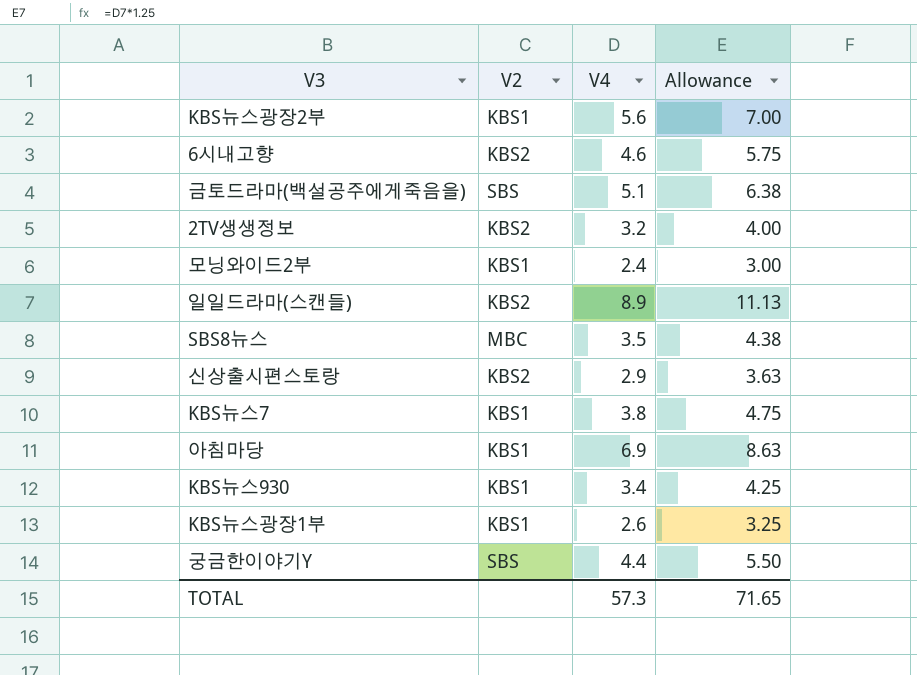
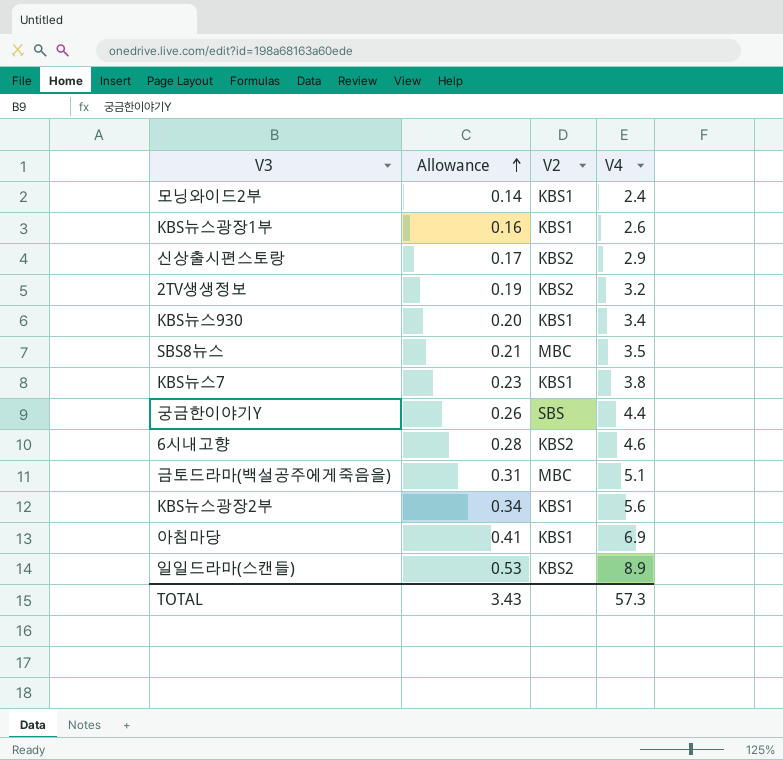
row order: none -> Allowance ascending
column Allowance | formula: [V4] * 1.25 -> [V4] * 0.06
column Allowance | position: 4 -> 2
금토드라마(백설공주에게죽음을) | V2: SBS -> MBC
TOTAL | Allowance: 71.65 -> 3.43

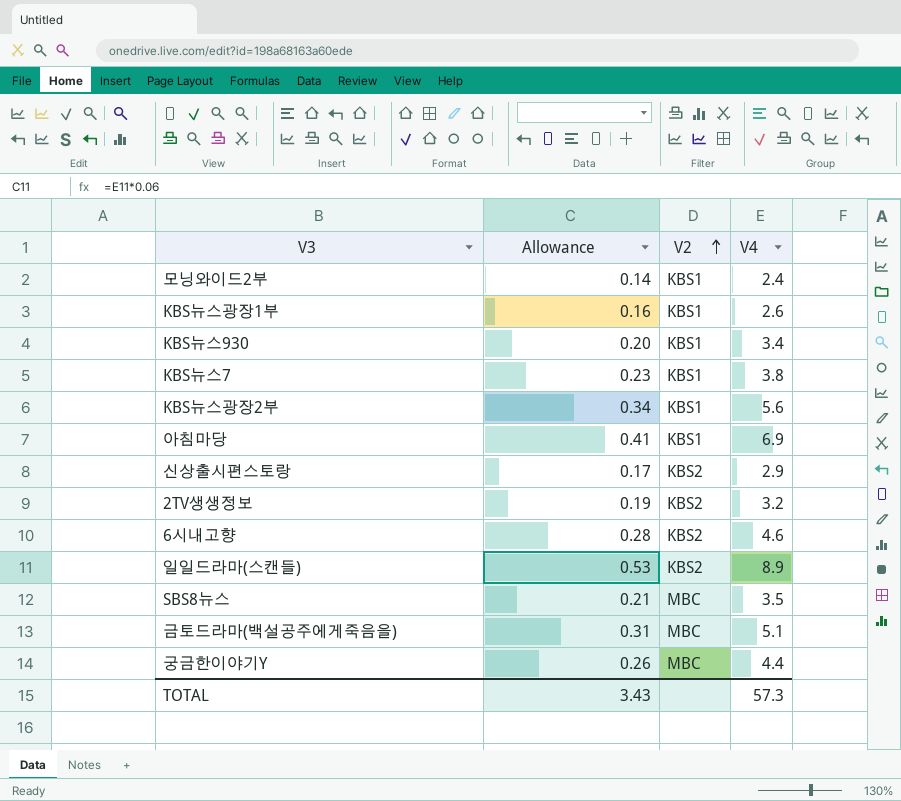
row order: Allowance ascending -> V2 ascending
궁금한이야기Y | V2: SBS -> MBC

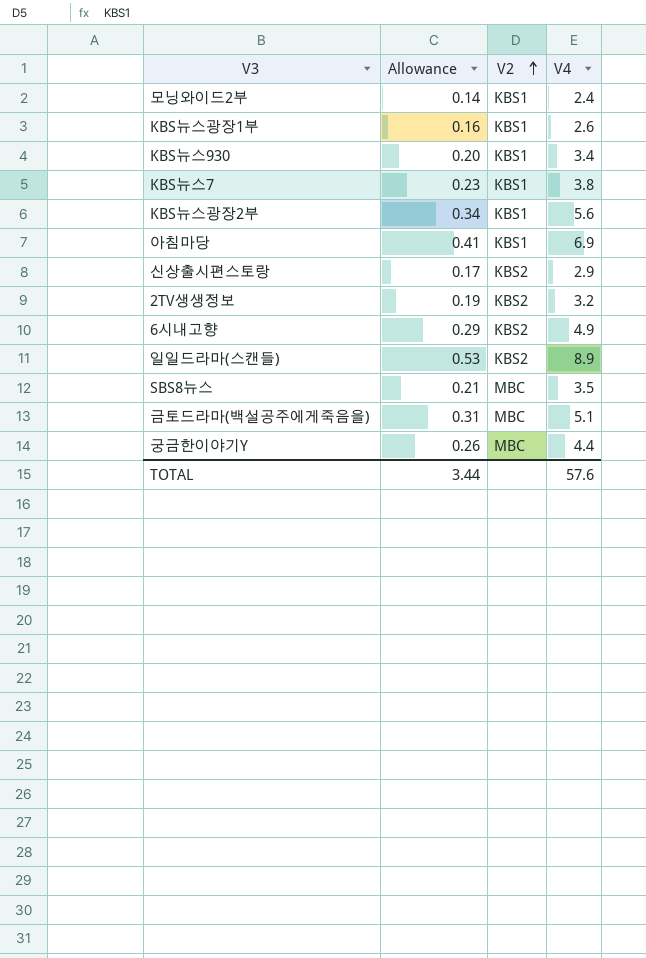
6시내고향 | Allowance: 0.28 -> 0.29
6시내고향 | V4: 4.6 -> 4.9
TOTAL | Allowance: 3.43 -> 3.44
TOTAL | V4: 57.3 -> 57.6

